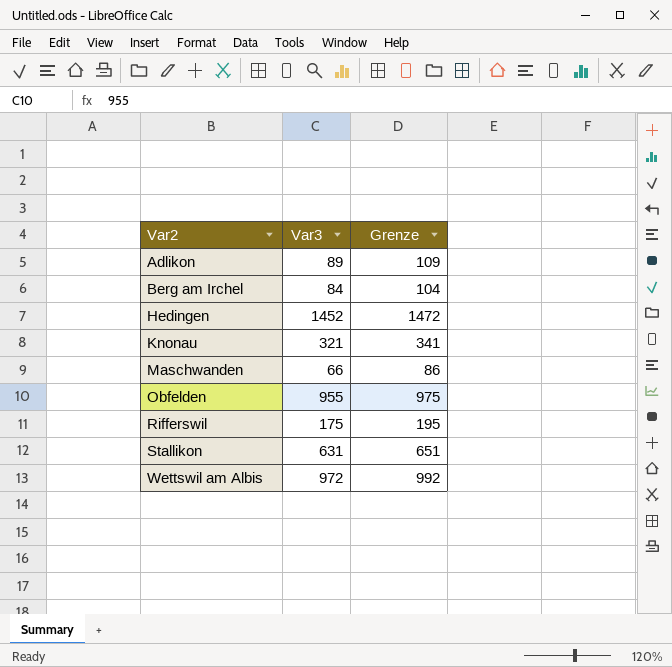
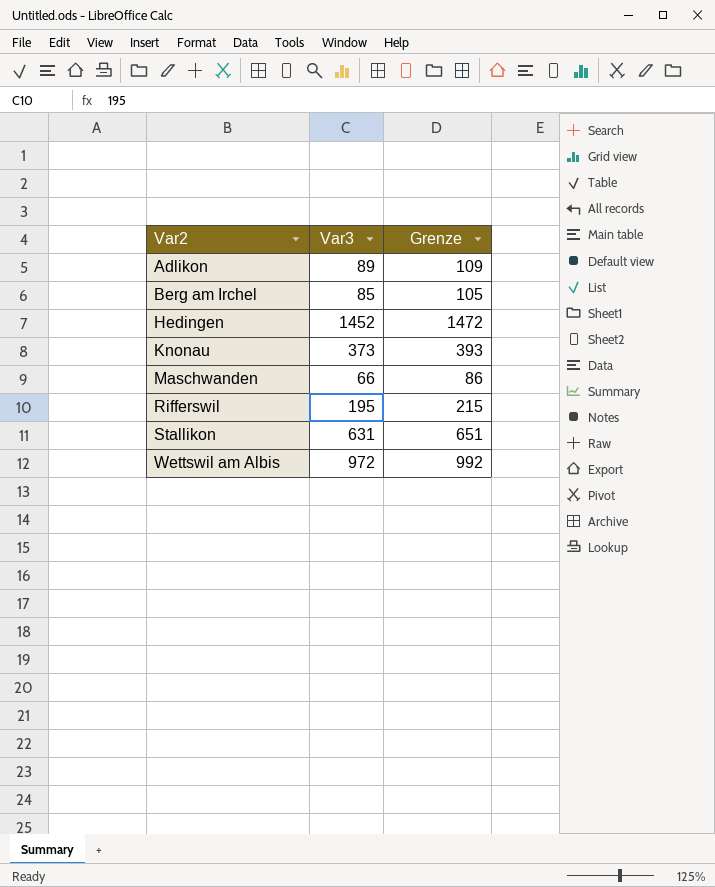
row Obfelden: 955 | 975 -> none
Berg am Irchel | Var3: 84 -> 85
Berg am Irchel | Grenze: 104 -> 105
Knonau | Var3: 321 -> 373
Knonau | Grenze: 341 -> 393
Rifferswil | Var3: 175 -> 195
Rifferswil | Grenze: 195 -> 215

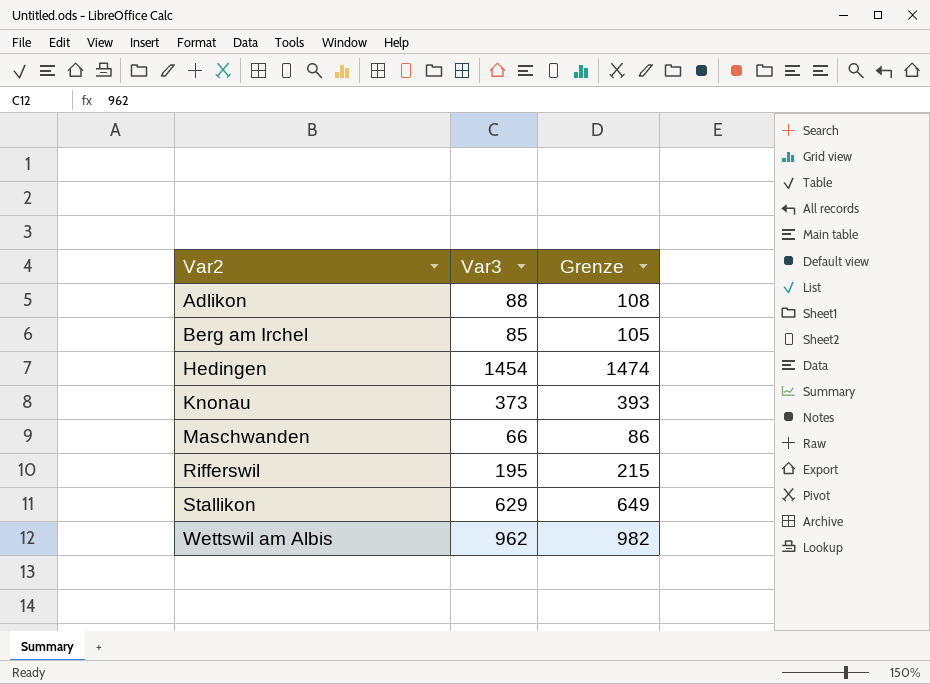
Adlikon | Var3: 89 -> 88
Adlikon | Grenze: 109 -> 108
Hedingen | Var3: 1452 -> 1454
Hedingen | Grenze: 1472 -> 1474
Stallikon | Var3: 631 -> 629
Stallikon | Grenze: 651 -> 649
Wettswil am Albis | Var3: 972 -> 962
Wettswil am Albis | Grenze: 992 -> 982

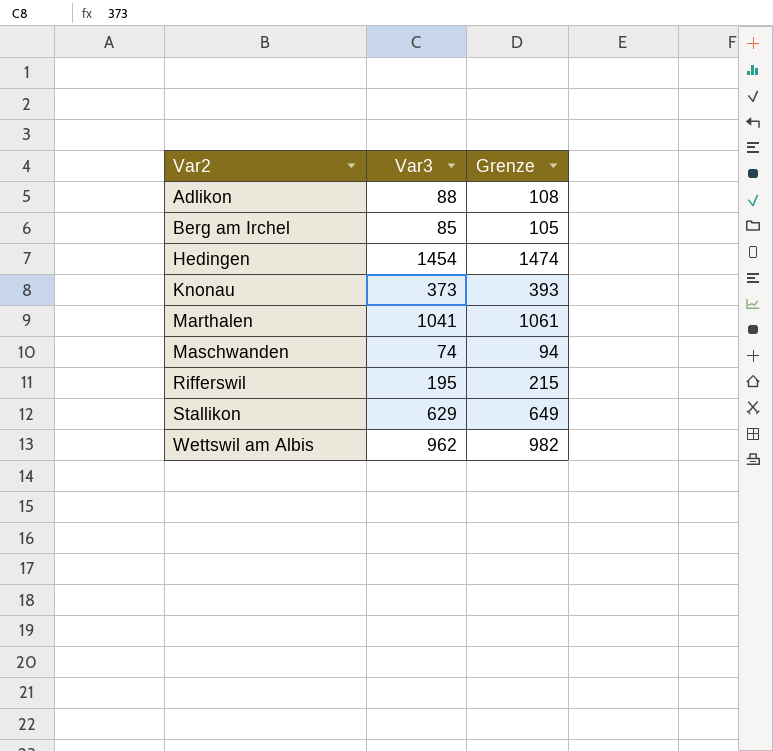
row Marthalen: none -> 1041 | 1061
Maschwanden | Var3: 66 -> 74
Maschwanden | Grenze: 86 -> 94

